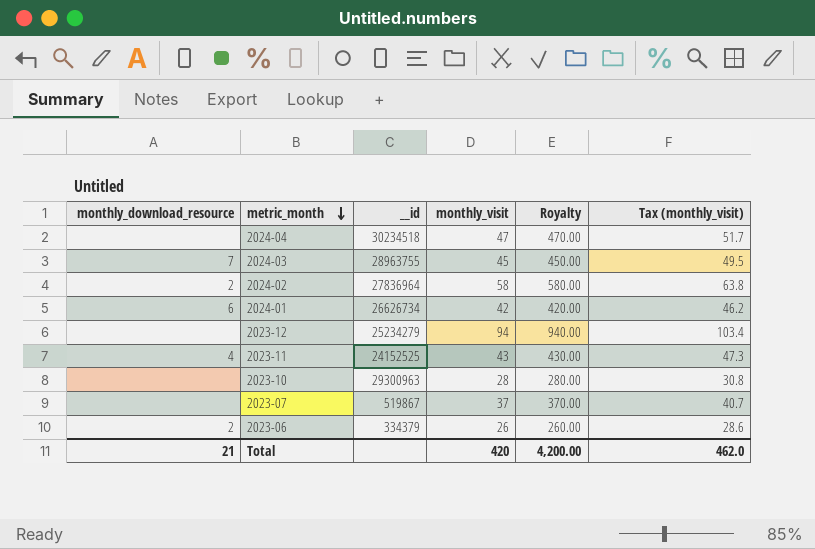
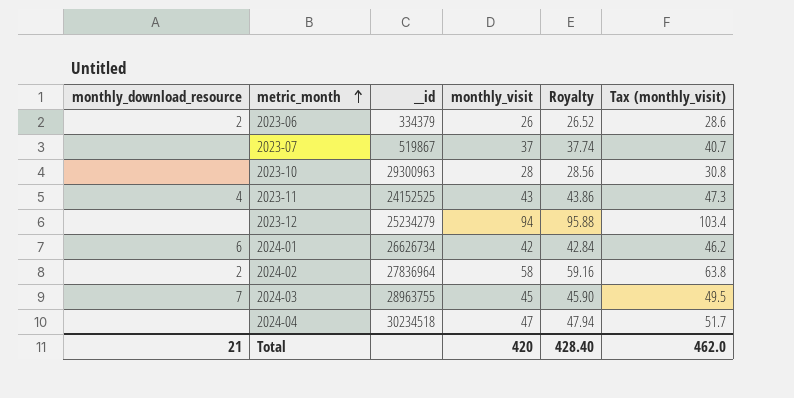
row order: metric_month descending -> metric_month ascending
column Royalty | formula: [monthly_visit] * 10 -> [monthly_visit] * 1.02
Total | Royalty: 4,200.00 -> 428.40

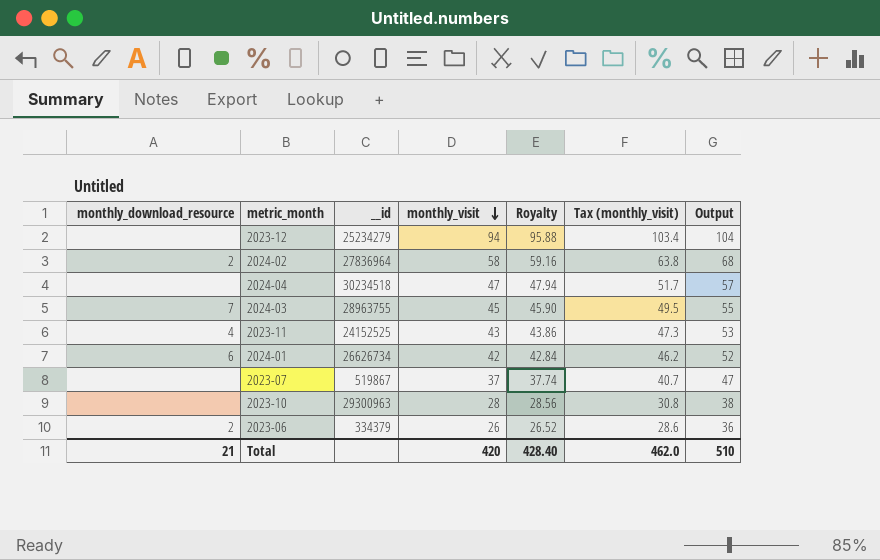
row order: metric_month ascending -> monthly_visit descending
column Output | formula: none -> [monthly_visit] + 10

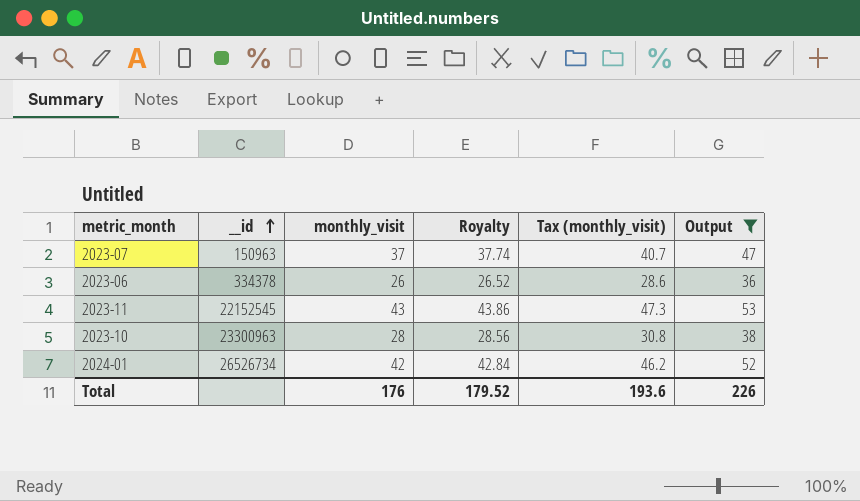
filter: none -> Output <= 53
row order: monthly_visit descending -> __id ascending
column monthly_download_resource | position: 1 -> none
2023-07 | __id: 519867 -> 150963
2023-06 | __id: 334379 -> 334378
2023-11 | __id: 24152525 -> 22152545
2023-10 | __id: 29300963 -> 23300963
2024-01 | __id: 26626734 -> 26526734
Total | monthly_visit: 420 -> 176
Total | Royalty: 428.40 -> 179.52
Total | Tax (monthly_visit): 462.0 -> 193.6
Total | Output: 510 -> 226

